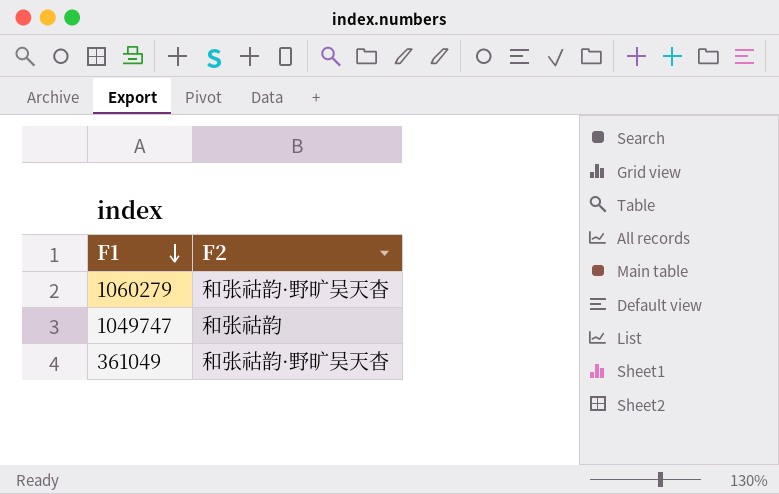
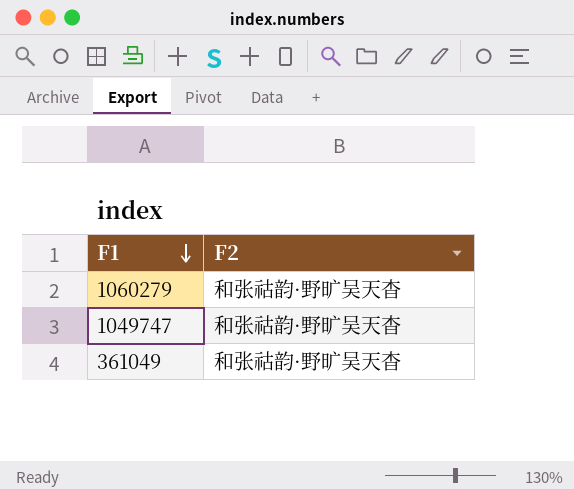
1049747 | F2: 和张祜韵 -> 和张祜韵·野旷吴天杳

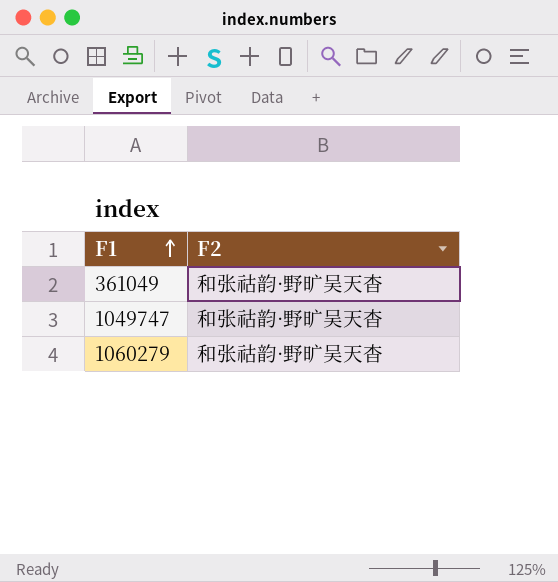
row order: F1 descending -> F1 ascending

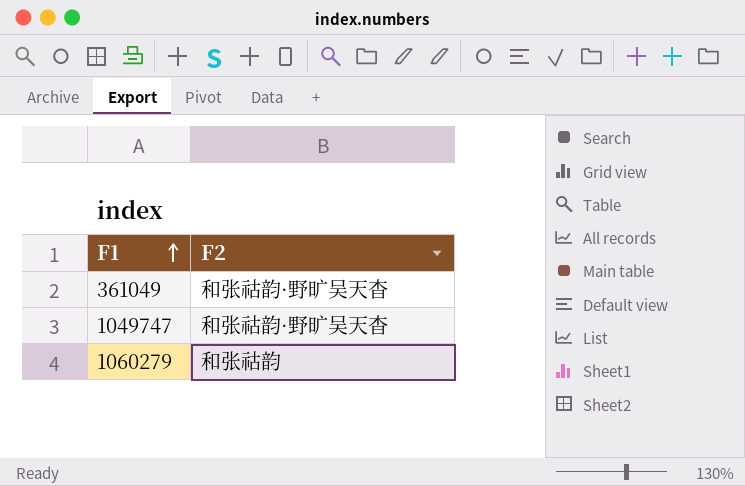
1060279 | F2: 和张祜韵·野旷吴天杳 -> 和张祜韵

